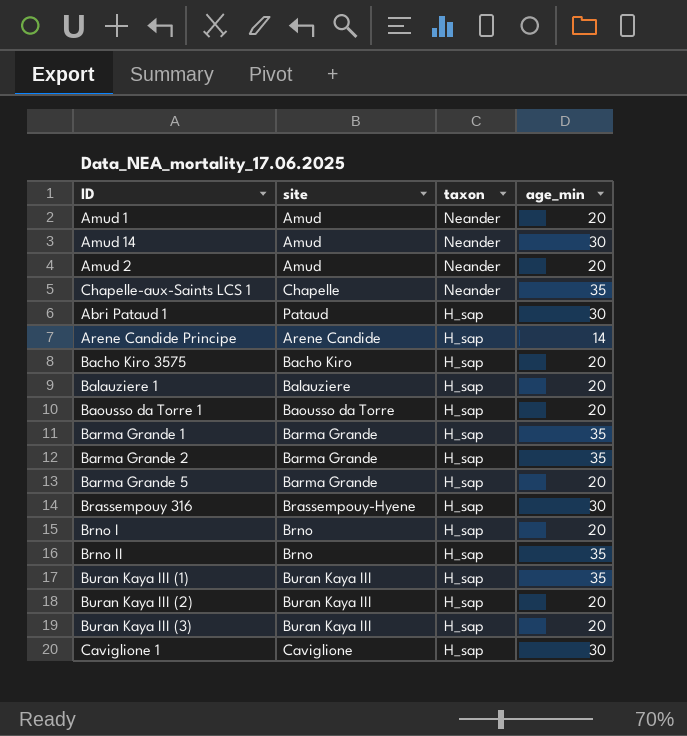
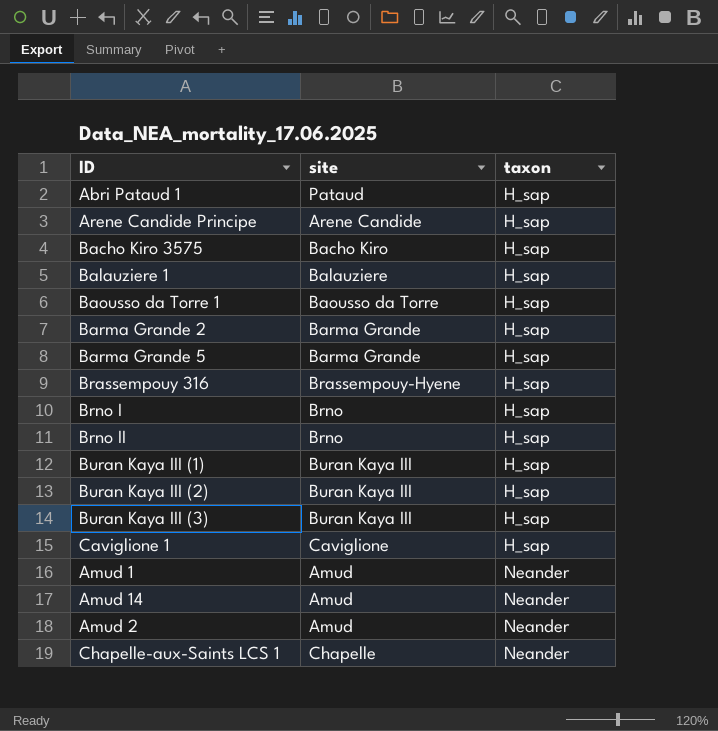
row order: taxon descending -> taxon ascending
column age_min | position: 4 -> none
row Barma Grande 1: Barma Grande | H_sap | 35 -> none

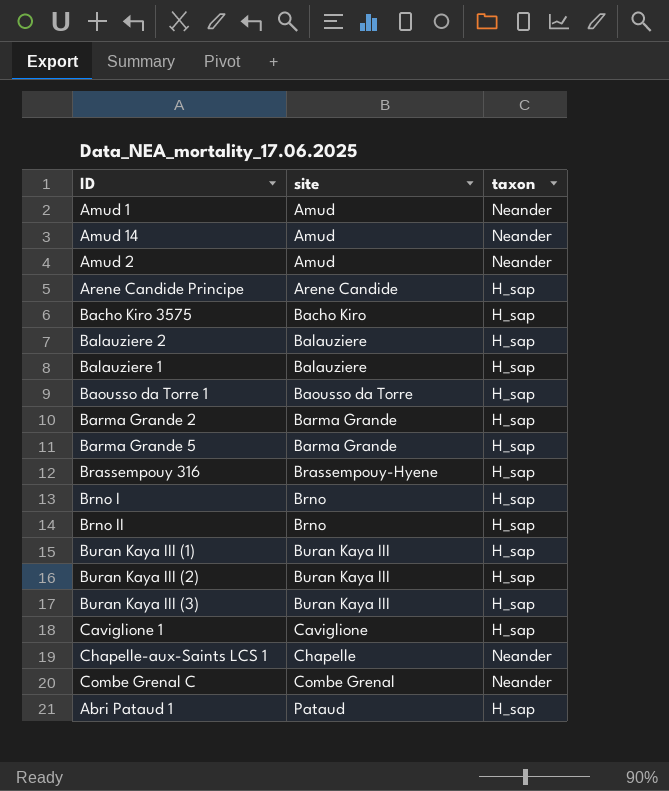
row order: taxon ascending -> site ascending
row Balauziere 2: none -> Balauziere | H_sap
row Combe Grenal C: none -> Combe Grenal | Neander

